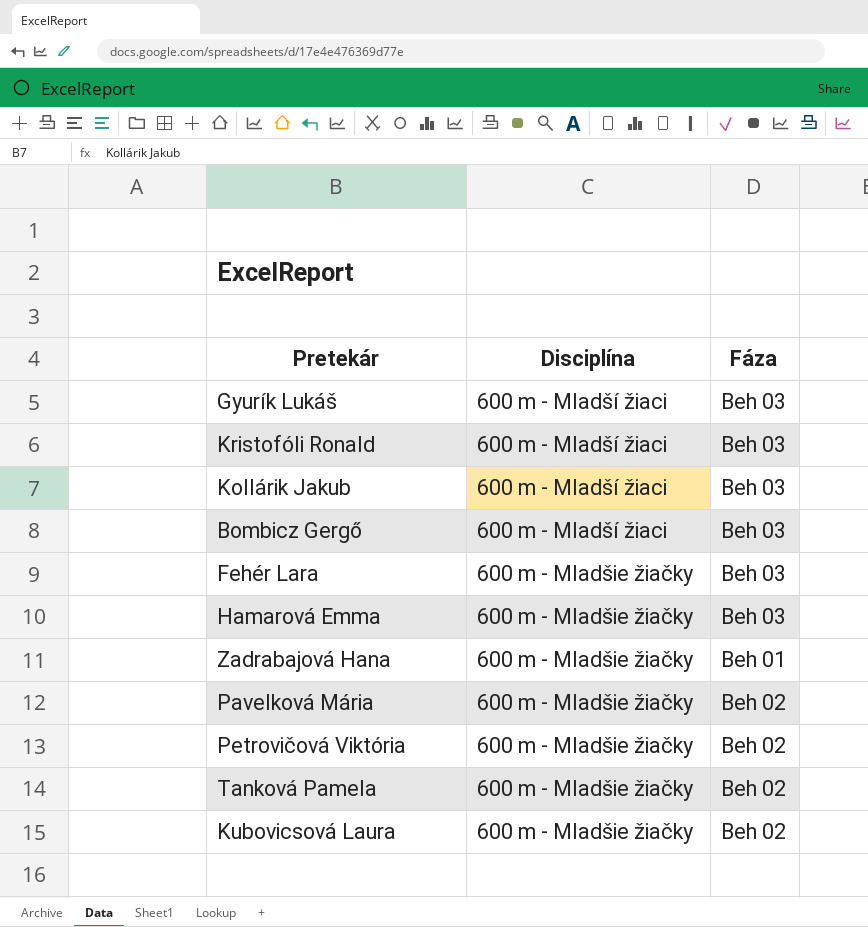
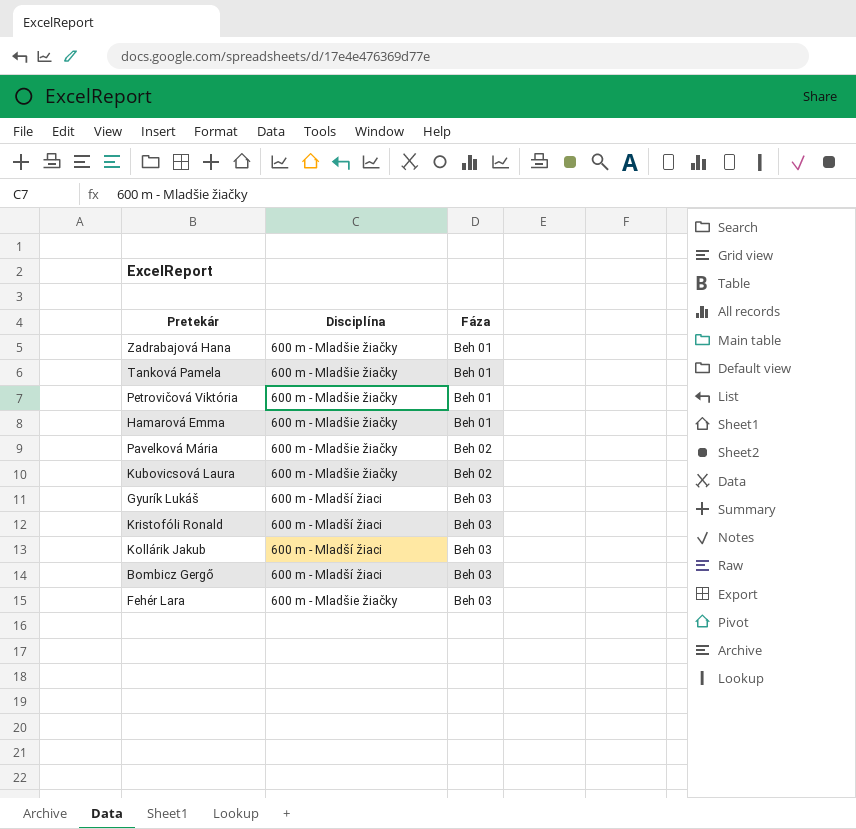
row order: Disciplína ascending -> Fáza ascending
Tanková Pamela | Fáza: Beh 02 -> Beh 01
Petrovičová Viktória | Fáza: Beh 02 -> Beh 01
Hamarová Emma | Fáza: Beh 03 -> Beh 01

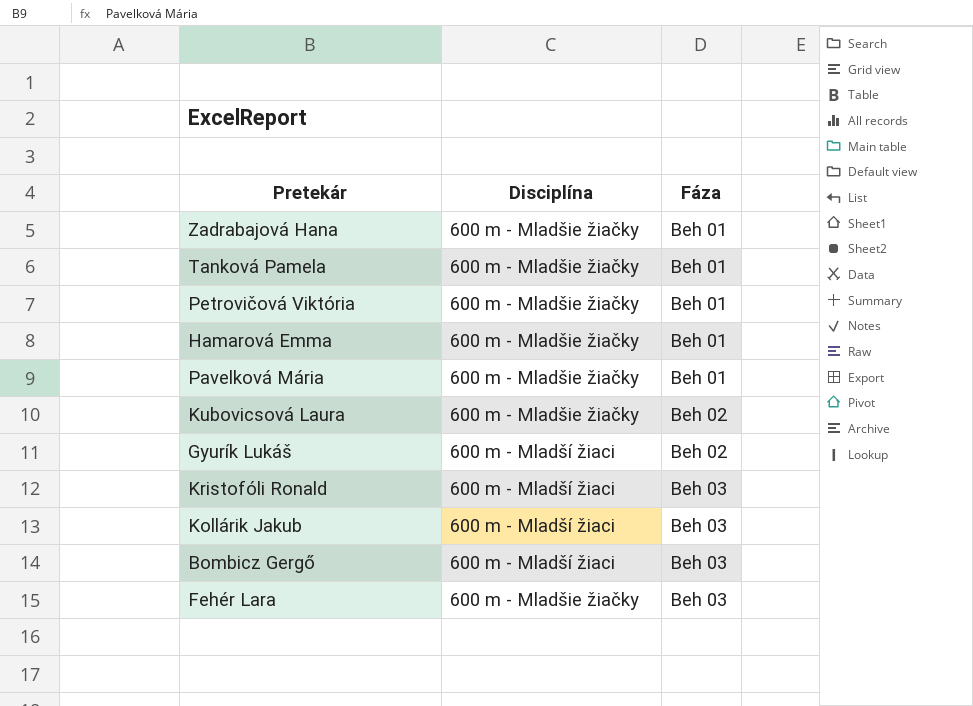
Pavelková Mária | Fáza: Beh 02 -> Beh 01
Gyurík Lukáš | Fáza: Beh 03 -> Beh 02

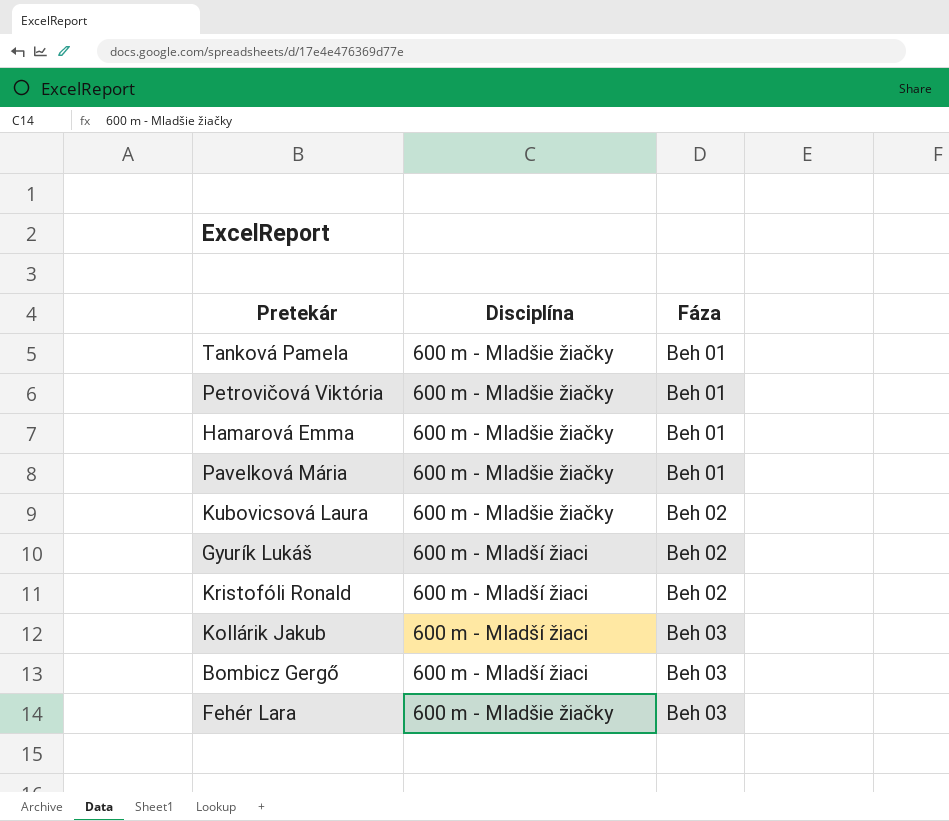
row Zadrabajová Hana: 600 m - Mladšie žiačky | Beh 01 -> none
Kristofóli Ronald | Fáza: Beh 03 -> Beh 02

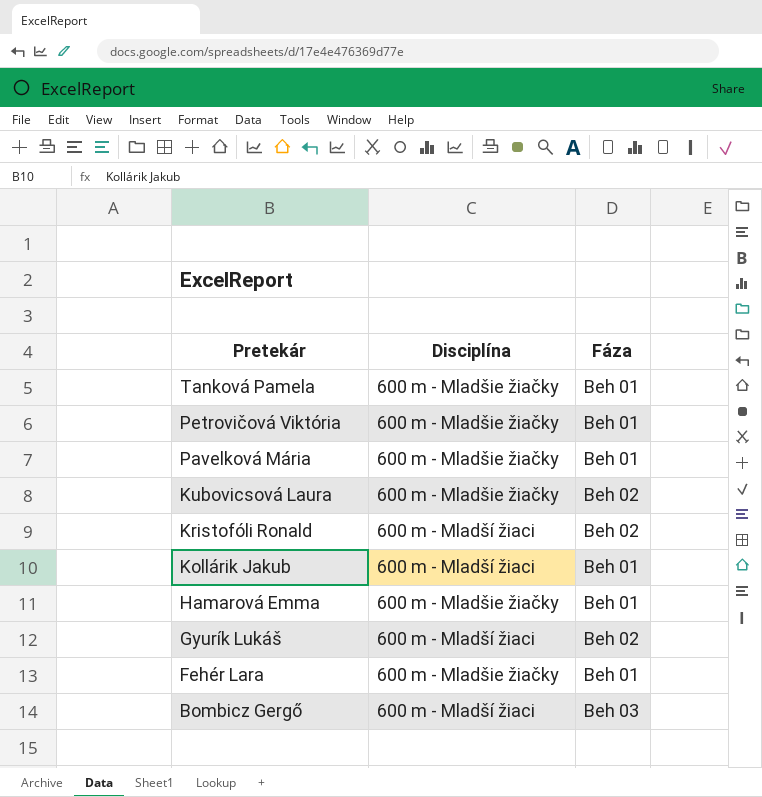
row order: Fáza ascending -> Pretekár descending
Kollárik Jakub | Fáza: Beh 03 -> Beh 01
Fehér Lara | Fáza: Beh 03 -> Beh 01

